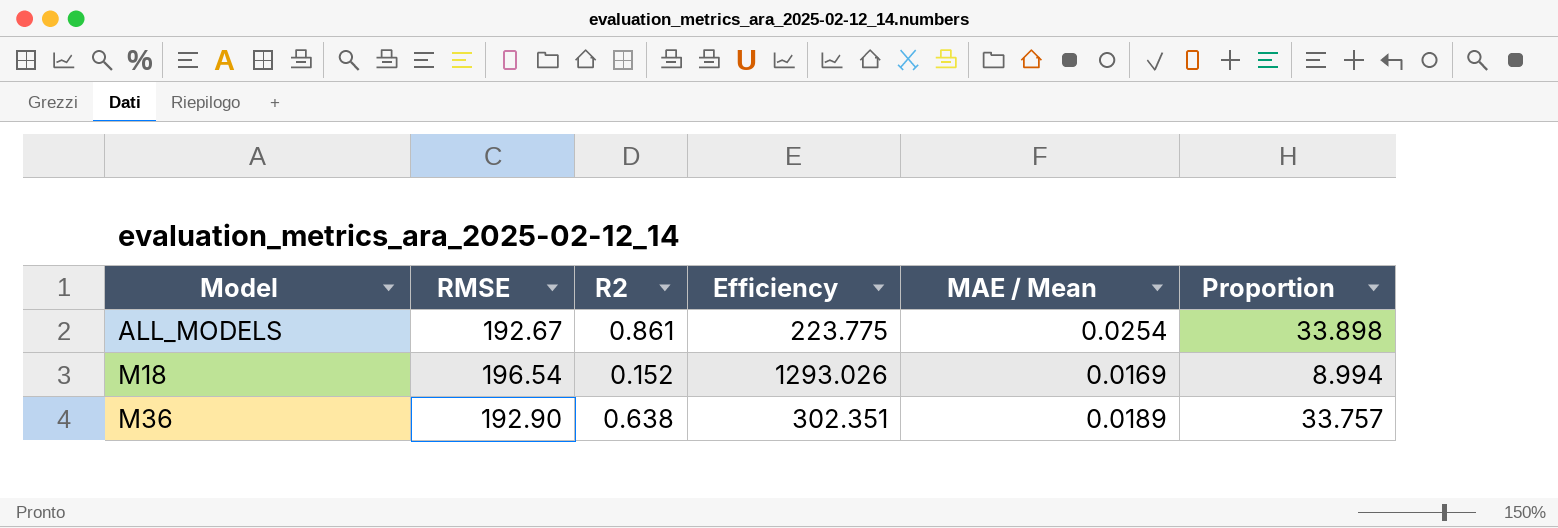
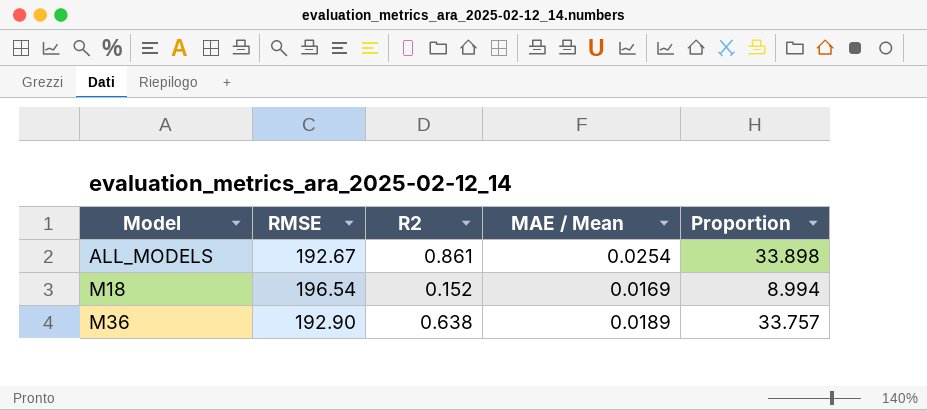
column Efficiency | formula: [RMSE] / [R2] -> none

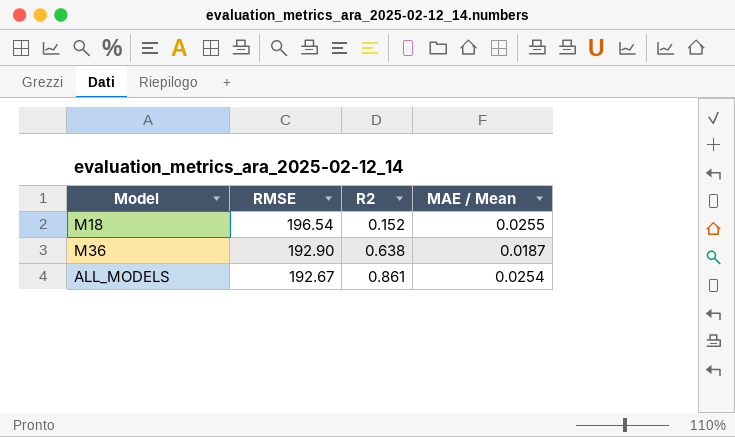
row order: Model ascending -> RMSE descending
column Proportion | formula: [R2] / [MAE / Mean] -> none
M18 | MAE / Mean: 0.0169 -> 0.0255
M36 | MAE / Mean: 0.0189 -> 0.0187

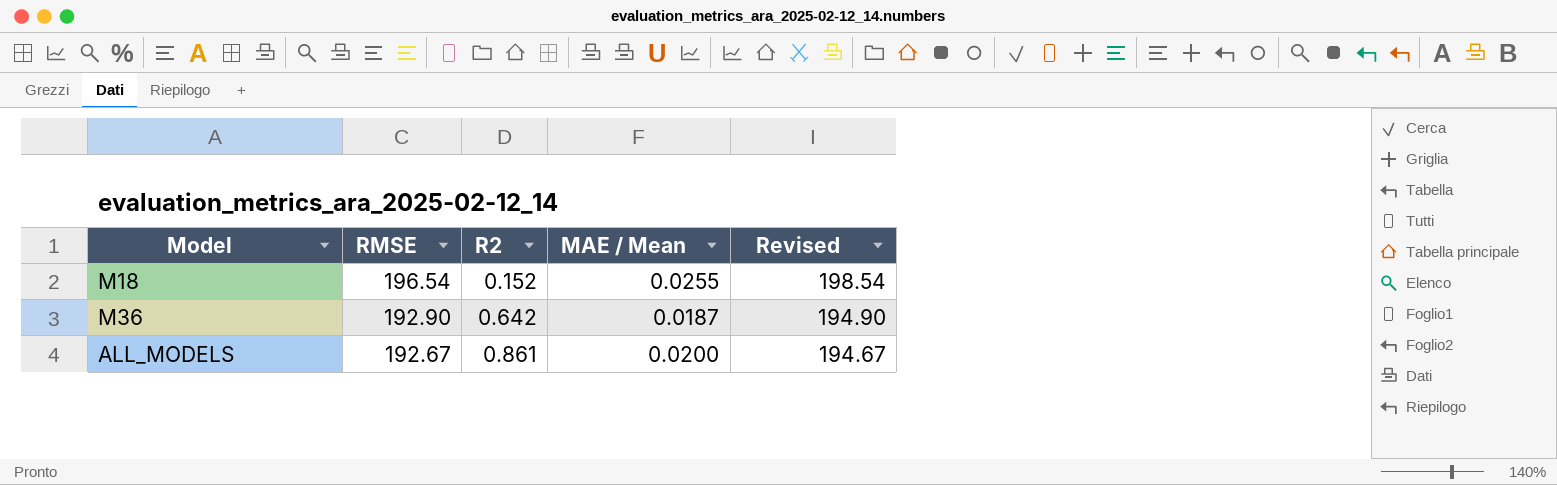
column Revised | formula: none -> [RMSE] + 2
M36 | R2: 0.638 -> 0.642
ALL_MODELS | MAE / Mean: 0.0254 -> 0.0200

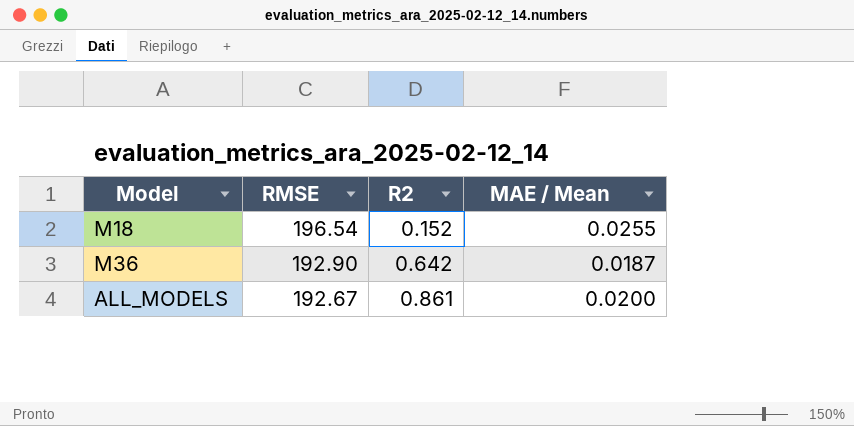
column Revised | formula: [RMSE] + 2 -> none

